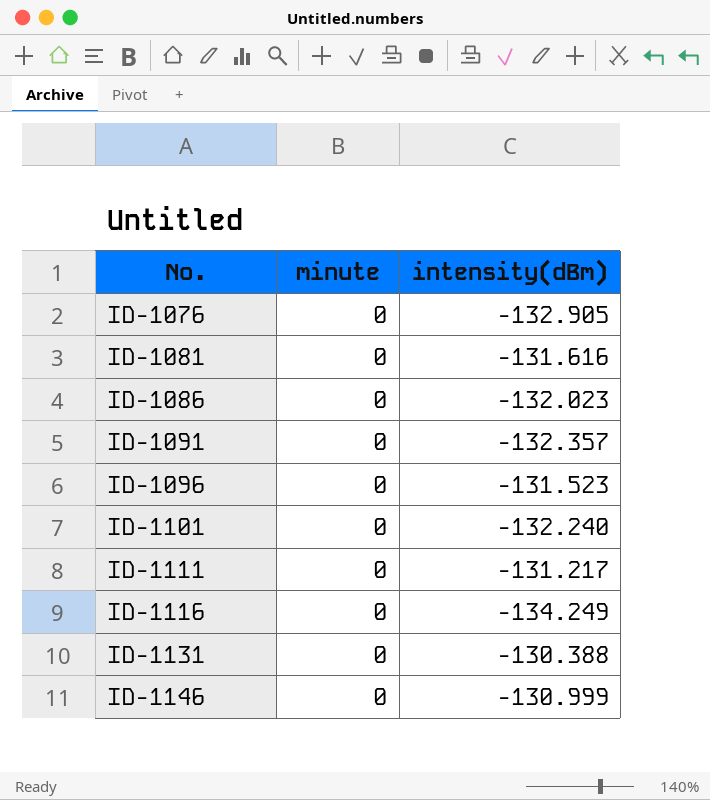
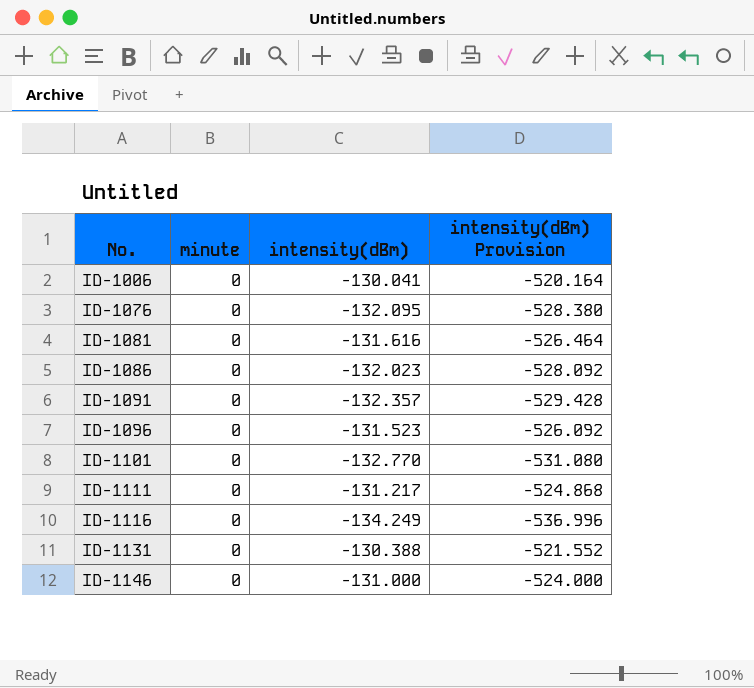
column intensity(dBm) Provision | formula: none -> [intensity(dBm)] * 4
row ID-1006: none -> 0 | -130.041 | -520.164
ID-1076 | intensity(dBm): -132.905 -> -132.095
ID-1101 | intensity(dBm): -132.240 -> -132.770
ID-1146 | intensity(dBm): -130.999 -> -131.000

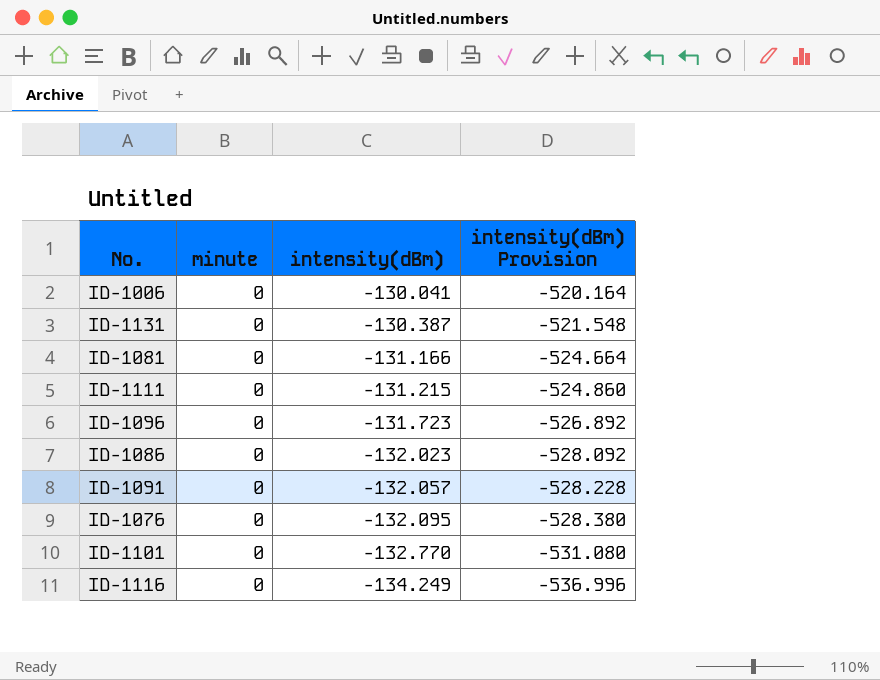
row order: No. ascending -> intensity(dBm) descending
row ID-1146: 0 | -131.000 | -524.000 -> none
ID-1131 | intensity(dBm): -130.388 -> -130.387
ID-1131 | intensity(dBm) Provision: -521.552 -> -521.548
ID-1081 | intensity(dBm): -131.616 -> -131.166
ID-1081 | intensity(dBm) Provision: -526.464 -> -524.664
ID-1111 | intensity(dBm): -131.217 -> -131.215
ID-1111 | intensity(dBm) Provision: -524.868 -> -524.860
ID-1096 | intensity(dBm): -131.523 -> -131.723
ID-1096 | intensity(dBm) Provision: -526.092 -> -526.892
ID-1091 | intensity(dBm): -132.357 -> -132.057
ID-1091 | intensity(dBm) Provision: -529.428 -> -528.228

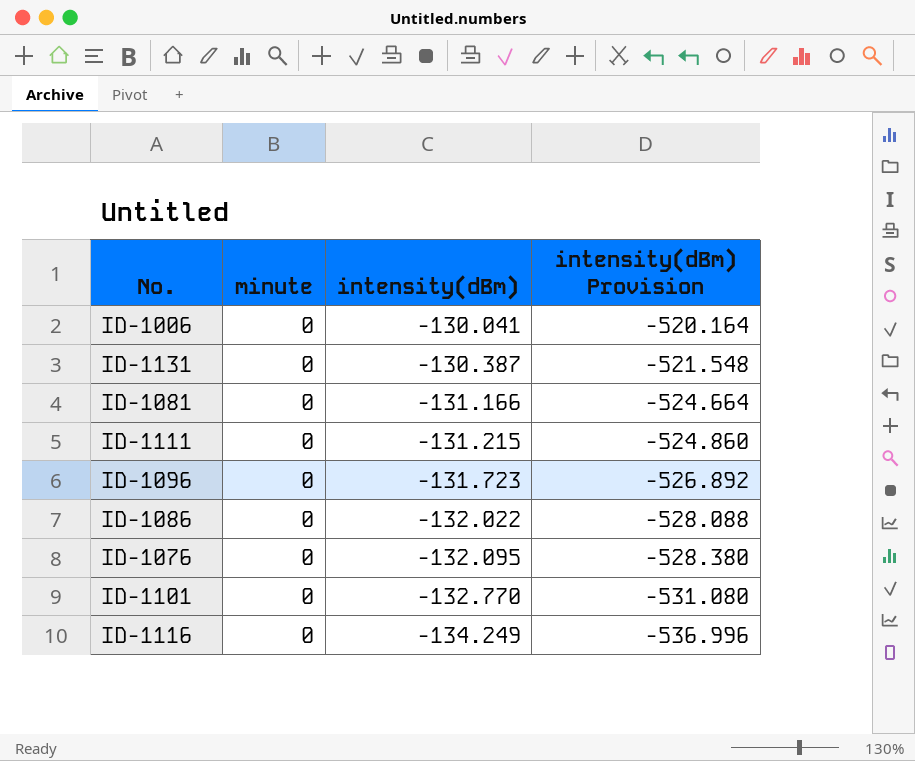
row ID-1091: 0 | -132.057 | -528.228 -> none
ID-1086 | intensity(dBm): -132.023 -> -132.022
ID-1086 | intensity(dBm) Provision: -528.092 -> -528.088

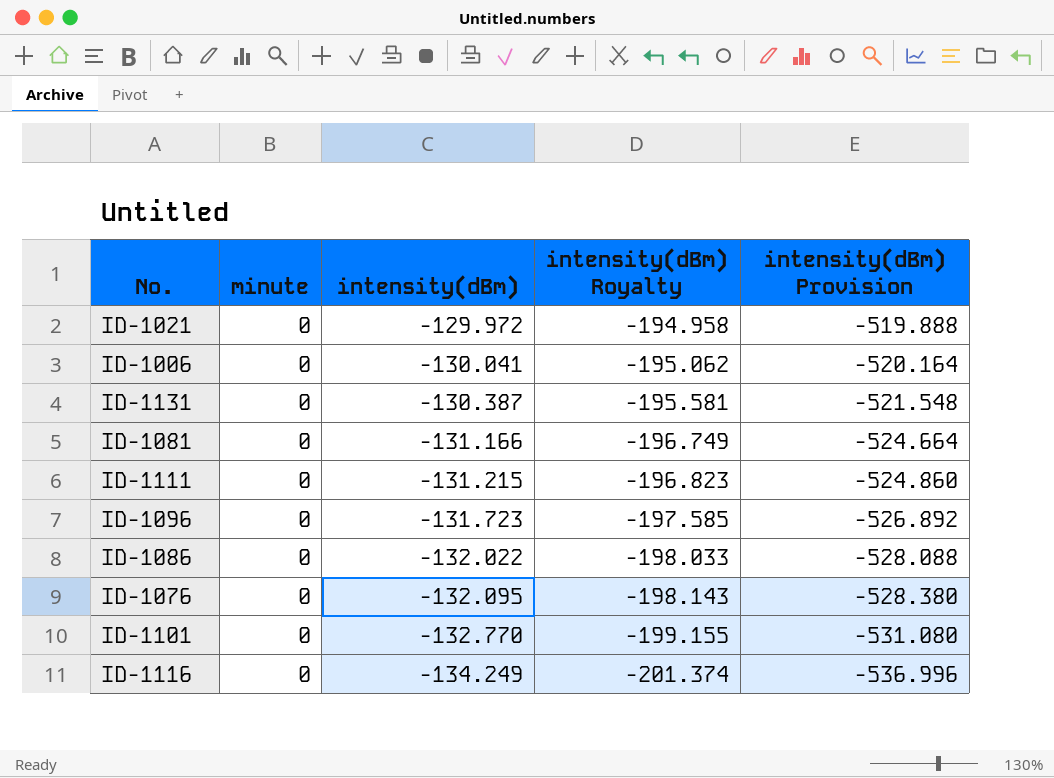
column intensity(dBm) Royalty | formula: none -> [intensity(dBm)] * 1.5
row ID-1021: none -> 0 | -129.972 | -194.958 | -519.888

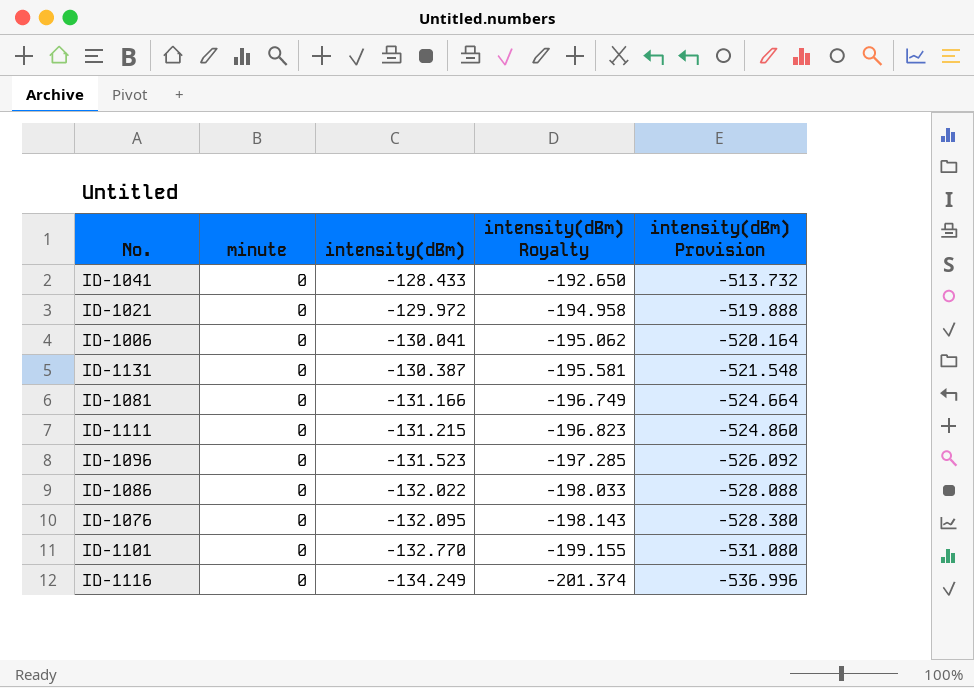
row ID-1041: none -> 0 | -128.433 | -192.650 | -513.732
ID-1096 | intensity(dBm): -131.723 -> -131.523
ID-1096 | intensity(dBm) Royalty: -197.585 -> -197.285
ID-1096 | intensity(dBm) Provision: -526.892 -> -526.092

